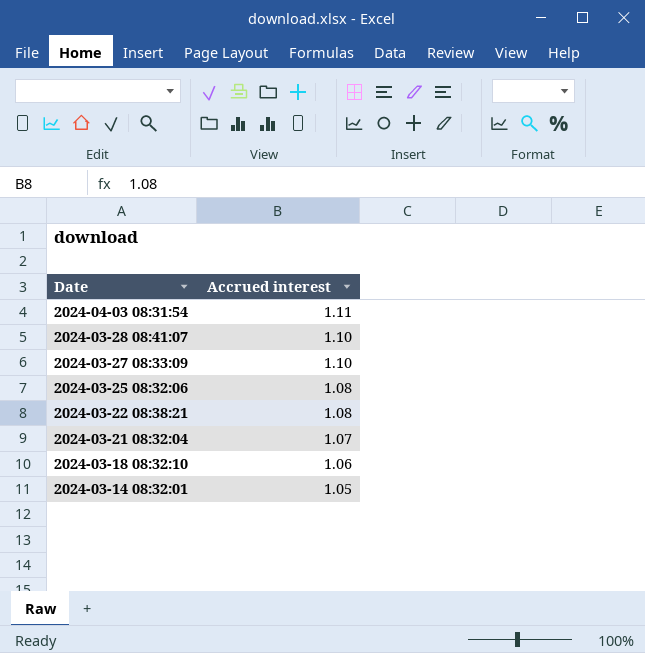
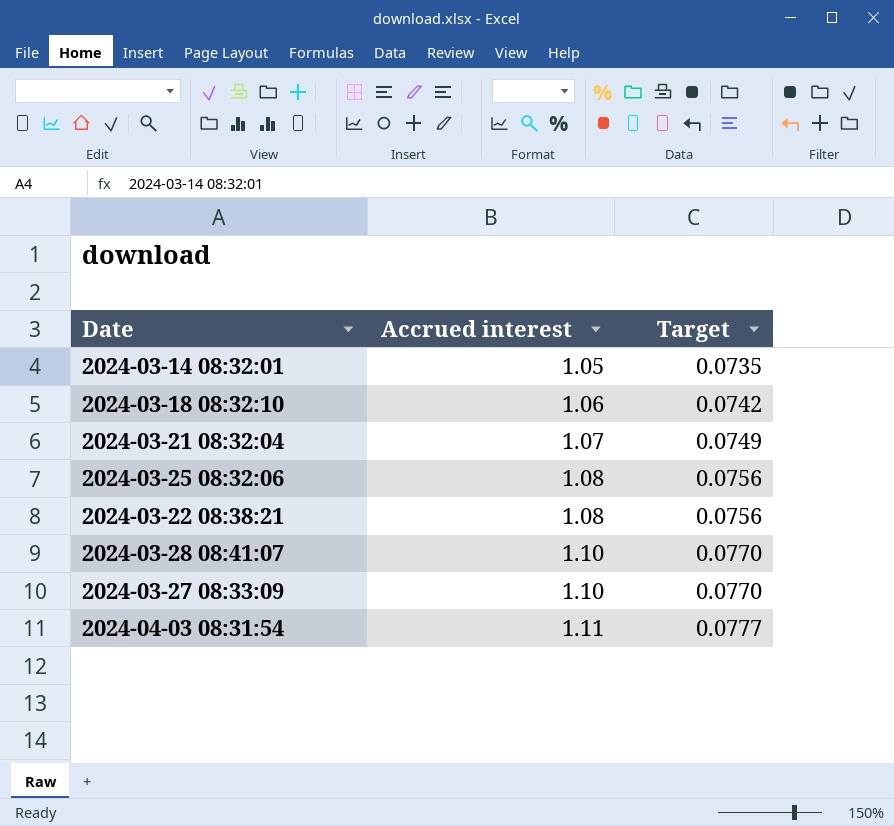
row order: Date descending -> Accrued interest ascending
column Target | formula: none -> [Accrued interest] * 0.07

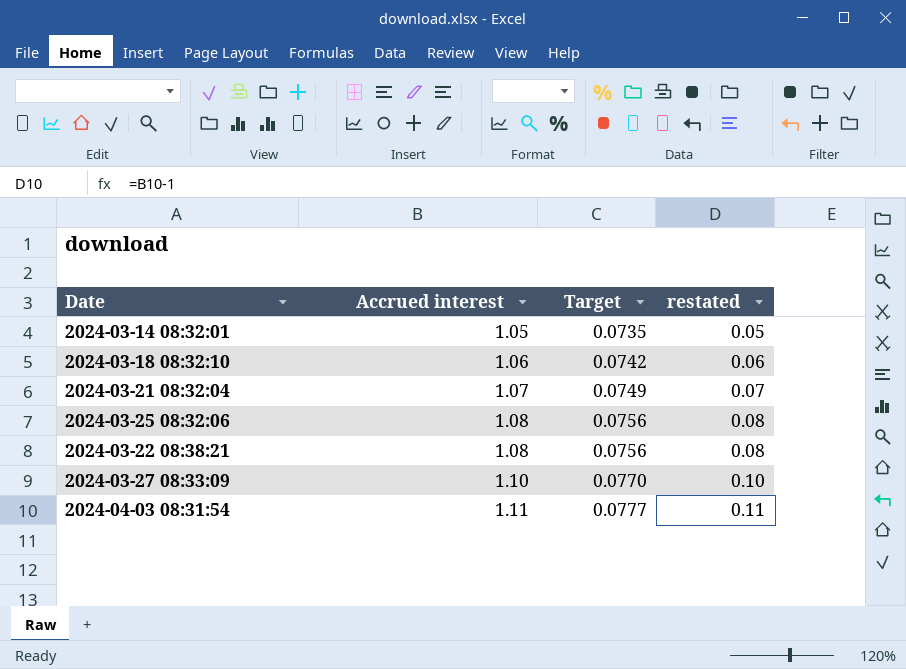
column restated | formula: none -> [Accrued interest] - 1
row 2024-03-28 08:41:07: 1.10 | 0.0770 -> none

